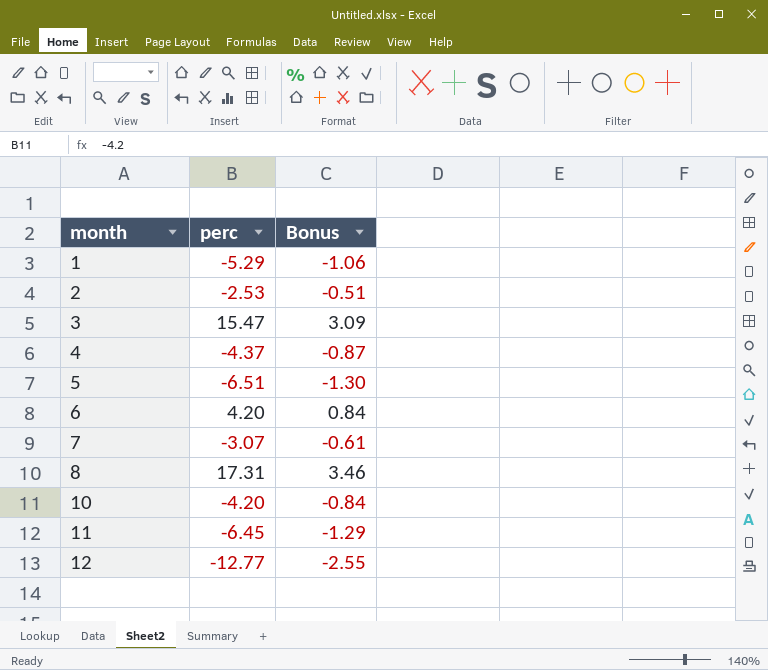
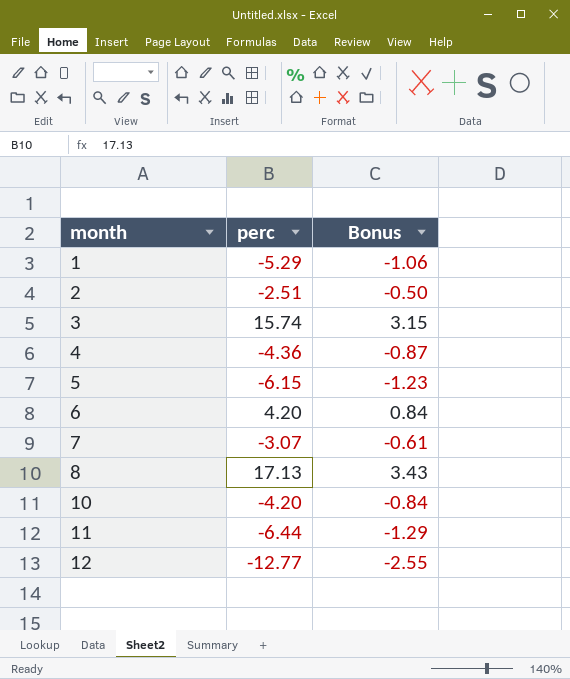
2 | perc: -2.53 -> -2.51
2 | Bonus: -0.51 -> -0.50
3 | perc: 15.47 -> 15.74
3 | Bonus: 3.09 -> 3.15
4 | perc: -4.37 -> -4.36
5 | perc: -6.51 -> -6.15
5 | Bonus: -1.30 -> -1.23
8 | perc: 17.31 -> 17.13
8 | Bonus: 3.46 -> 3.43
11 | perc: -6.45 -> -6.44

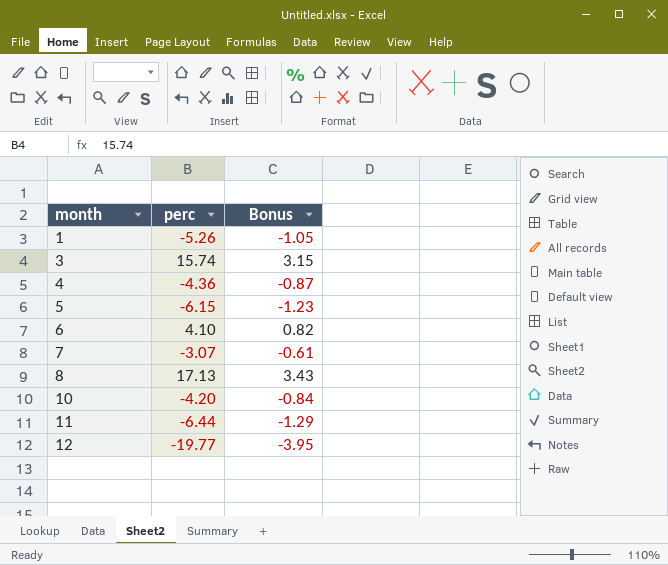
row 2: -2.51 | -0.50 -> none
1 | perc: -5.29 -> -5.26
1 | Bonus: -1.06 -> -1.05
6 | perc: 4.20 -> 4.10
6 | Bonus: 0.84 -> 0.82
12 | perc: -12.77 -> -19.77
12 | Bonus: -2.55 -> -3.95

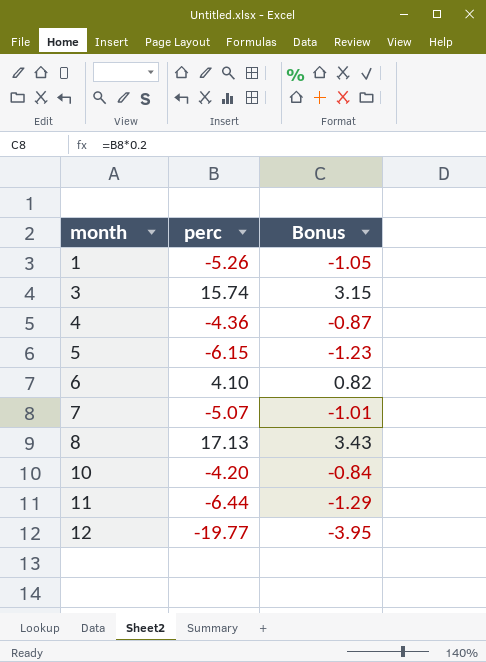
7 | perc: -3.07 -> -5.07
7 | Bonus: -0.61 -> -1.01

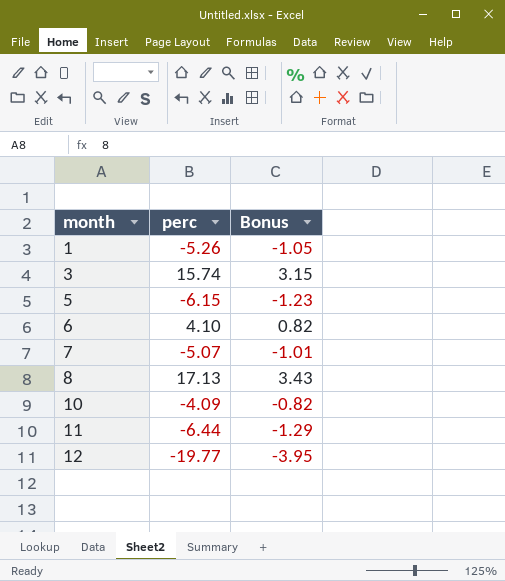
row 4: -4.36 | -0.87 -> none
10 | perc: -4.20 -> -4.09
10 | Bonus: -0.84 -> -0.82

